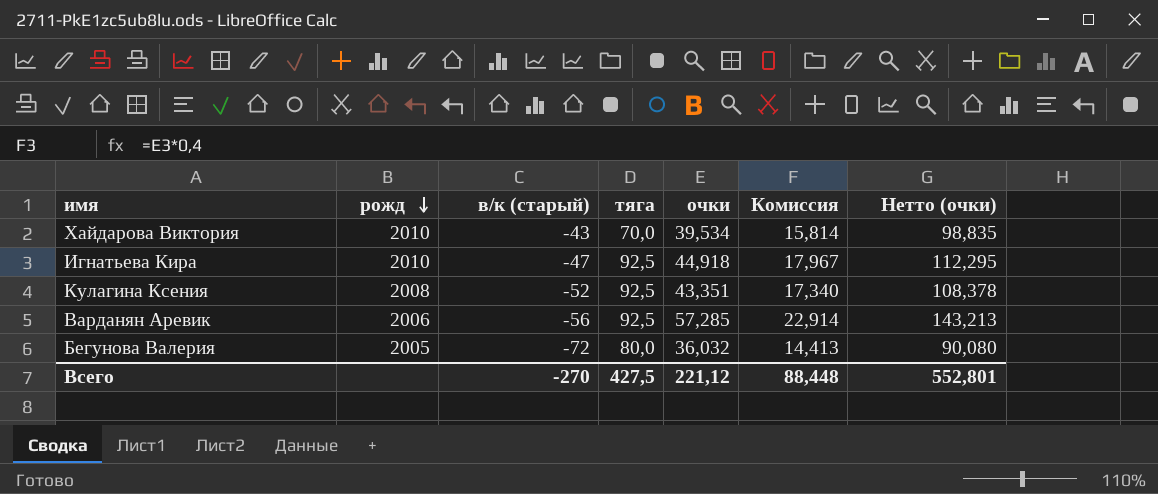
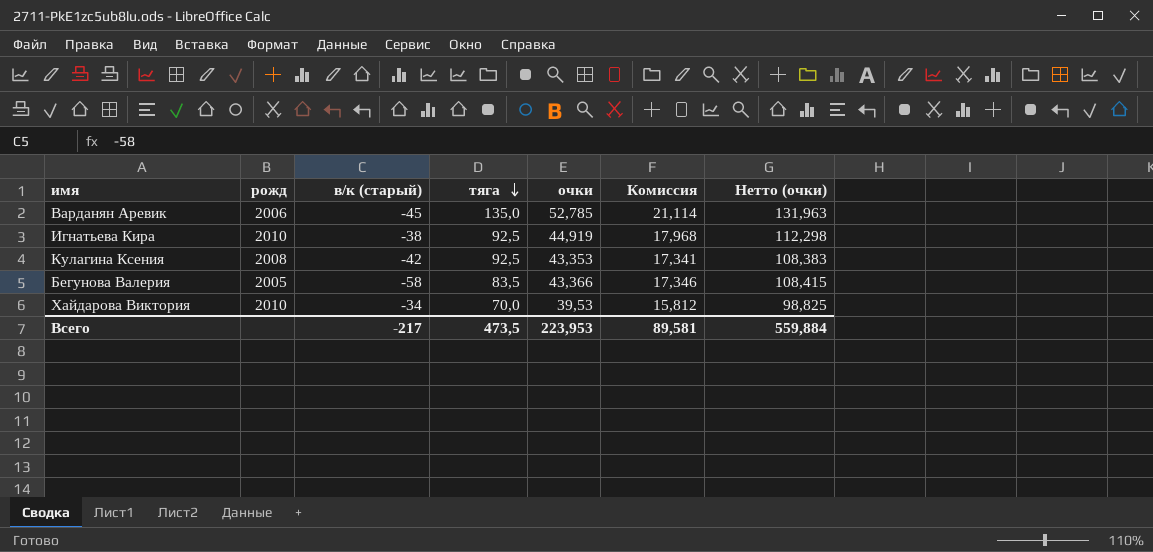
row order: рожд descending -> тяга descending
Варданян Аревик | в/к (старый): -56 -> -45
Варданян Аревик | тяга: 92,5 -> 135,0
Варданян Аревик | очки: 57,285 -> 52,785
Варданян Аревик | Комиссия: 22,914 -> 21,114
Варданян Аревик | Нетто (очки): 143,213 -> 131,963
Игнатьева Кира | в/к (старый): -47 -> -38
Игнатьева Кира | очки: 44,918 -> 44,919
Игнатьева Кира | Комиссия: 17,967 -> 17,968
Игнатьева Кира | Нетто (очки): 112,295 -> 112,298
Кулагина Ксения | в/к (старый): -52 -> -42
Кулагина Ксения | очки: 43,351 -> 43,353
Кулагина Ксения | Комиссия: 17,340 -> 17,341
Кулагина Ксения | Нетто (очки): 108,378 -> 108,383
Бегунова Валерия | в/к (старый): -72 -> -58
Бегунова Валерия | тяга: 80,0 -> 83,5
Бегунова Валерия | очки: 36,032 -> 43,366
Бегунова Валерия | Комиссия: 14,413 -> 17,346
Бегунова Валерия | Нетто (очки): 90,080 -> 108,415
Хайдарова Виктория | в/к (старый): -43 -> -34
Хайдарова Виктория | очки: 39,534 -> 39,53
Хайдарова Виктория | Комиссия: 15,814 -> 15,812
Хайдарова Виктория | Нетто (очки): 98,835 -> 98,825
Всего | в/к (старый): -270 -> -217
Всего | тяга: 427,5 -> 473,5
Всего | очки: 221,12 -> 223,953
Всего | Комиссия: 88,448 -> 89,581
Всего | Нетто (очки): 552,801 -> 559,884

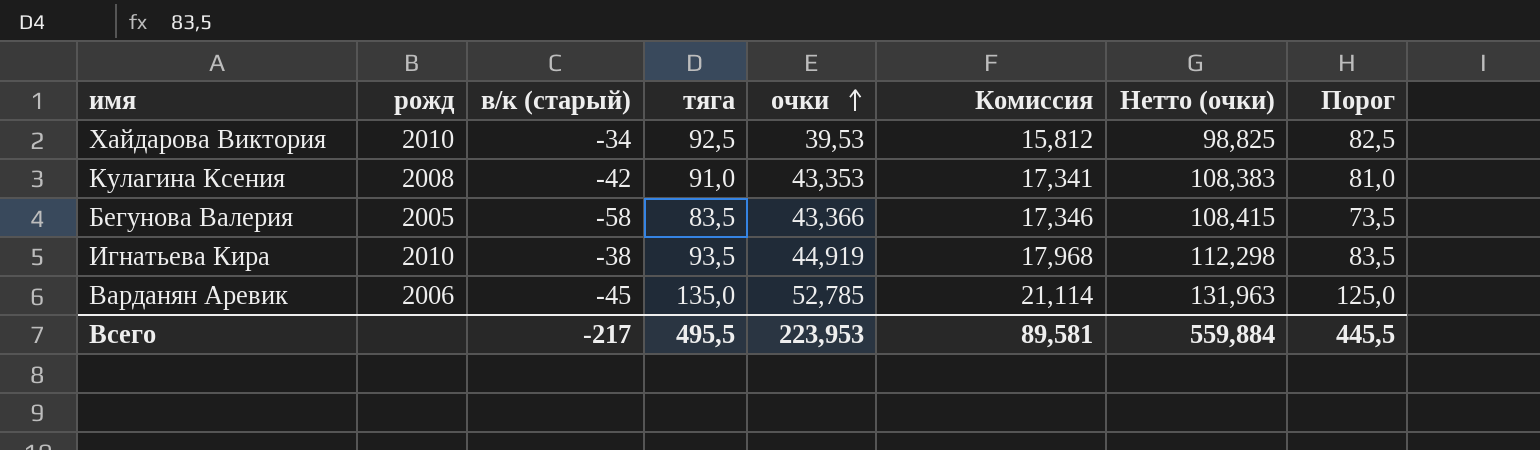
row order: тяга descending -> очки ascending
column Порог | formula: none -> [тяга] - 10
Хайдарова Виктория | тяга: 70,0 -> 92,5
Кулагина Ксения | тяга: 92,5 -> 91,0
Игнатьева Кира | тяга: 92,5 -> 93,5
Всего | тяга: 473,5 -> 495,5

